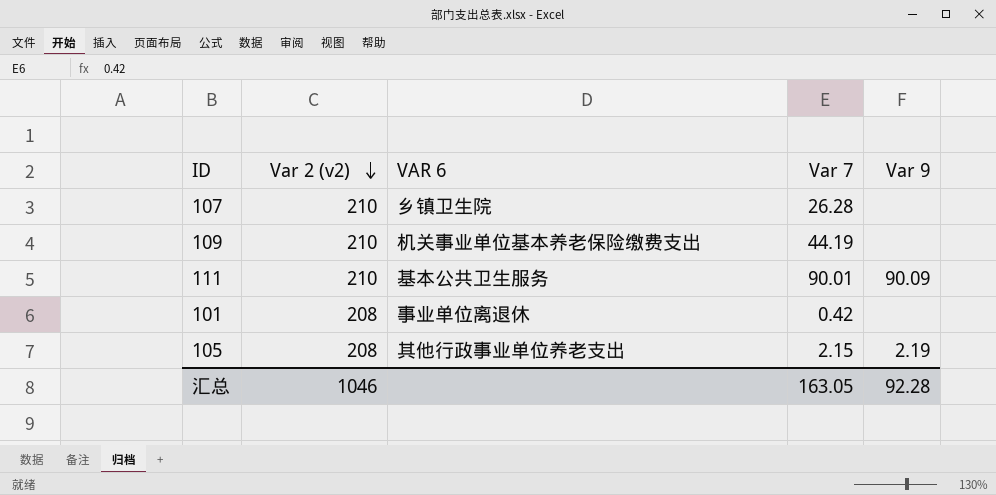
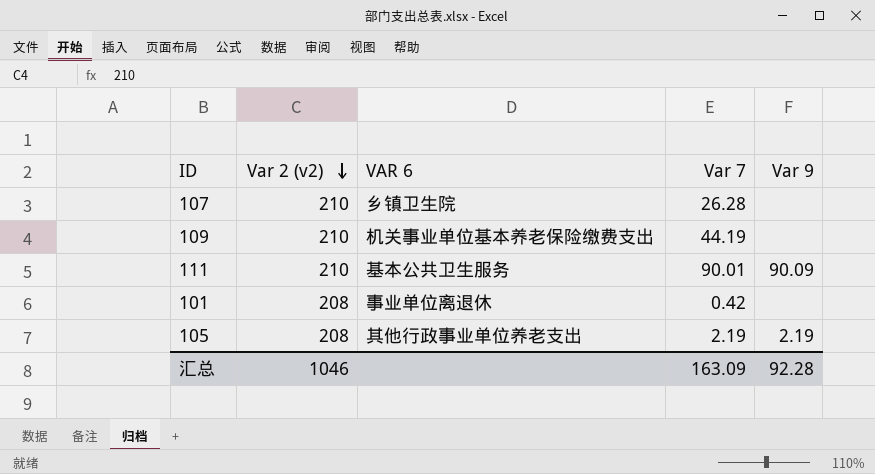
105 | Var 7: 2.15 -> 2.19
汇总 | Var 7: 163.05 -> 163.09

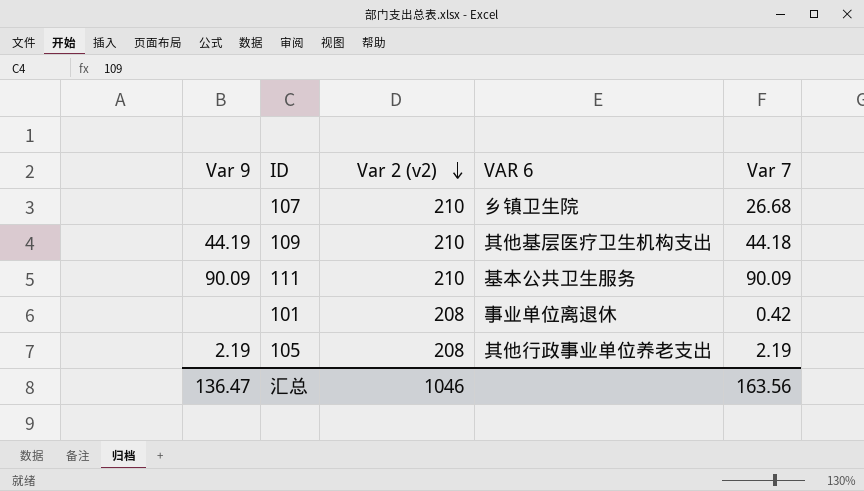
column Var 9 | position: 5 -> 1
107 | Var 7: 26.28 -> 26.68
109 | Var 9: none -> 44.19
109 | VAR 6: 机关事业单位基本养老保险缴费支出 -> 其他基层医疗卫生机构支出
109 | Var 7: 44.19 -> 44.18
111 | Var 7: 90.01 -> 90.09
汇总 | Var 9: 92.28 -> 136.47
汇总 | Var 7: 163.09 -> 163.56

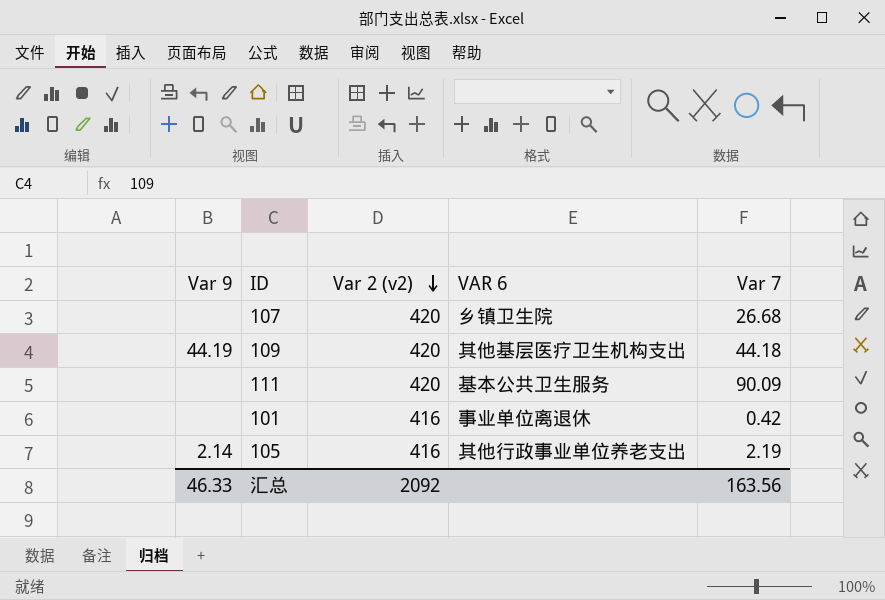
107 | Var 2 (v2): 210 -> 420
109 | Var 2 (v2): 210 -> 420
111 | Var 9: 90.09 -> none
111 | Var 2 (v2): 210 -> 420
101 | Var 2 (v2): 208 -> 416
105 | Var 9: 2.19 -> 2.14
105 | Var 2 (v2): 208 -> 416
汇总 | Var 9: 136.47 -> 46.33
汇总 | Var 2 (v2): 1046 -> 2092

